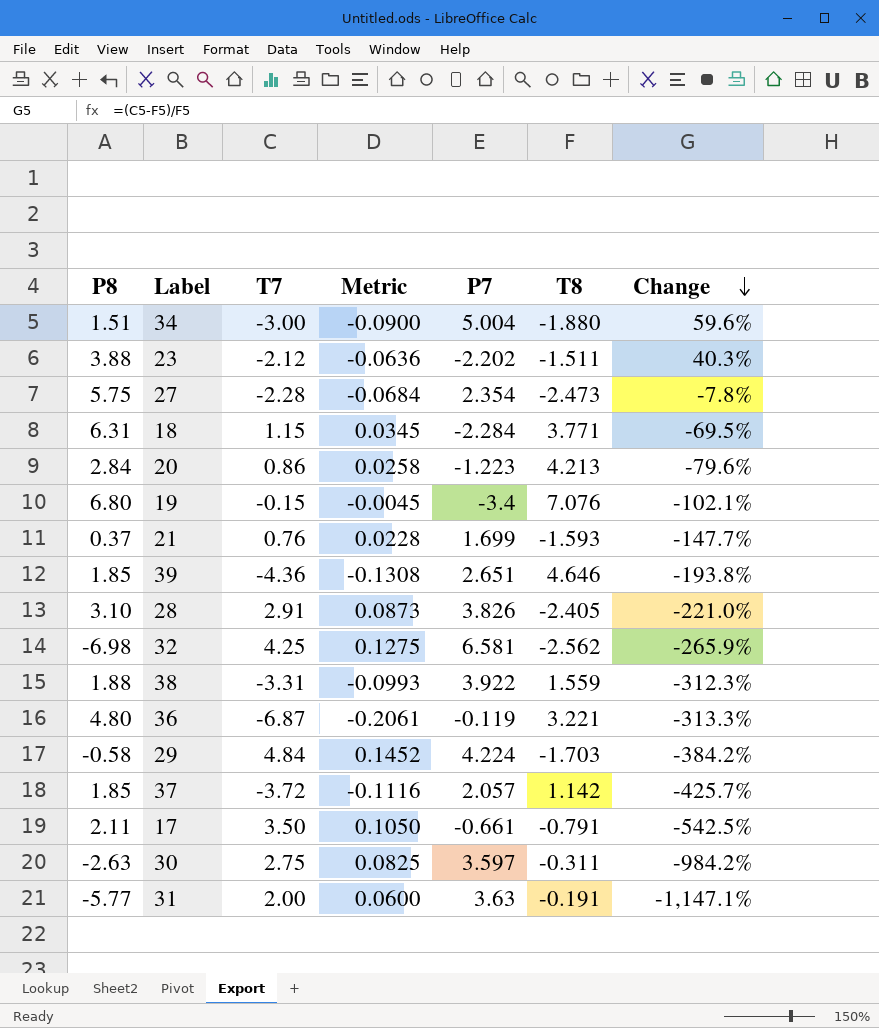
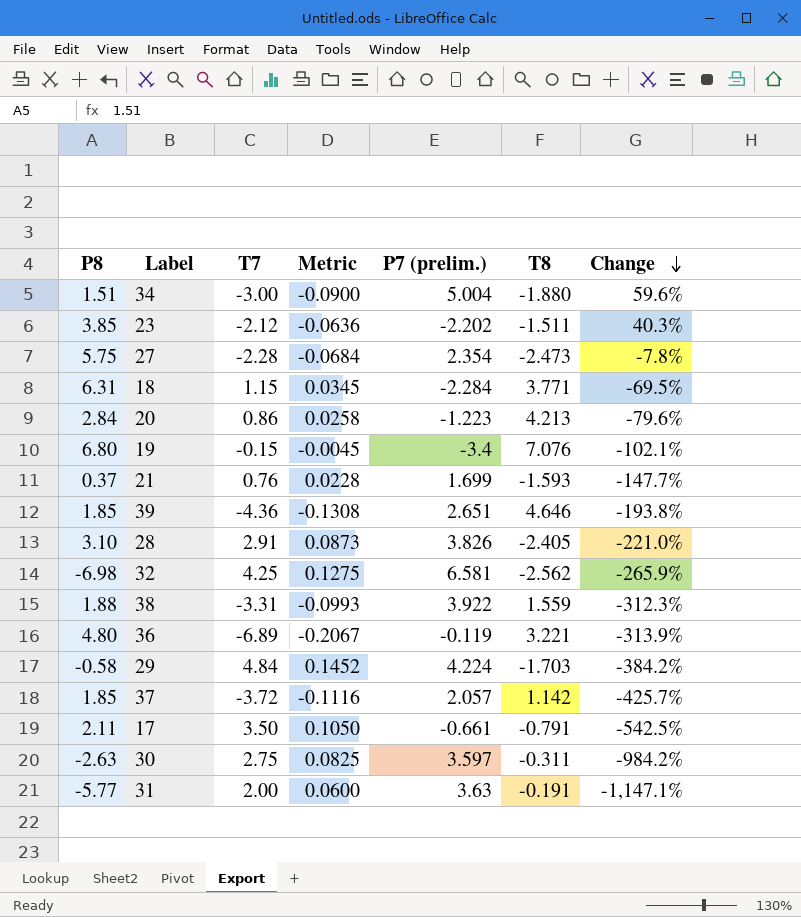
column name: P7 -> P7 (prelim.)
23 | P8: 3.88 -> 3.85
36 | T7: -6.87 -> -6.89
36 | Metric: -0.2061 -> -0.2067
36 | Change: -313.3% -> -313.9%

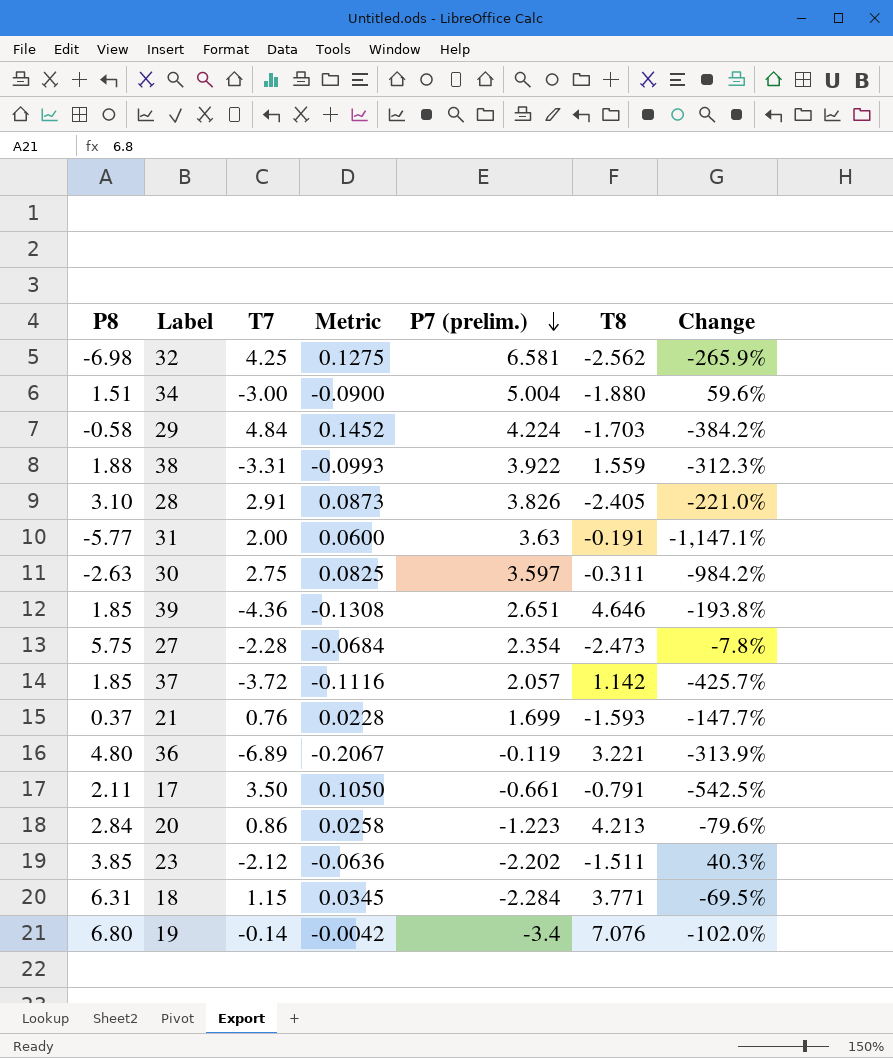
row order: Change descending -> P7 (prelim.) descending
19 | T7: -0.15 -> -0.14
19 | Metric: -0.0045 -> -0.0042
19 | Change: -102.1% -> -102.0%

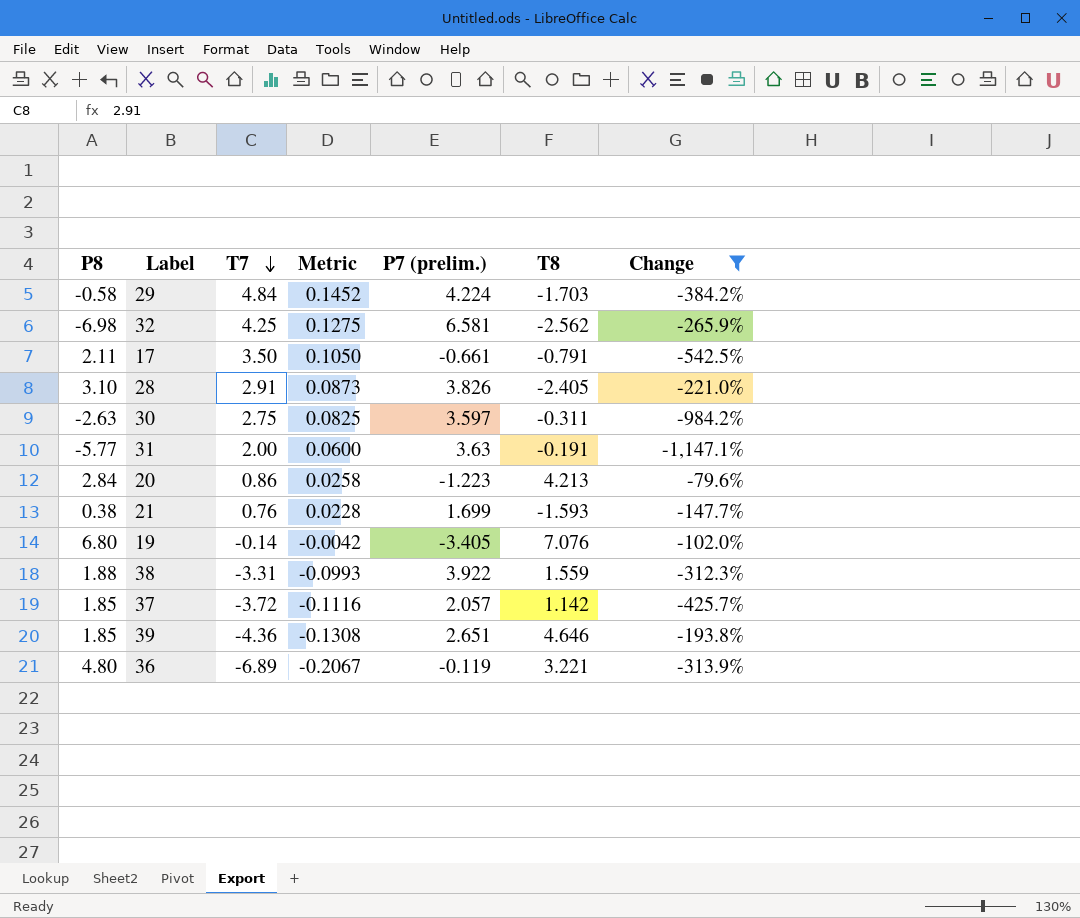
filter: none -> Change <= -79.6%
row order: P7 (prelim.) descending -> T7 descending
21 | P8: 0.37 -> 0.38
19 | P7 (prelim.): -3.4 -> -3.405

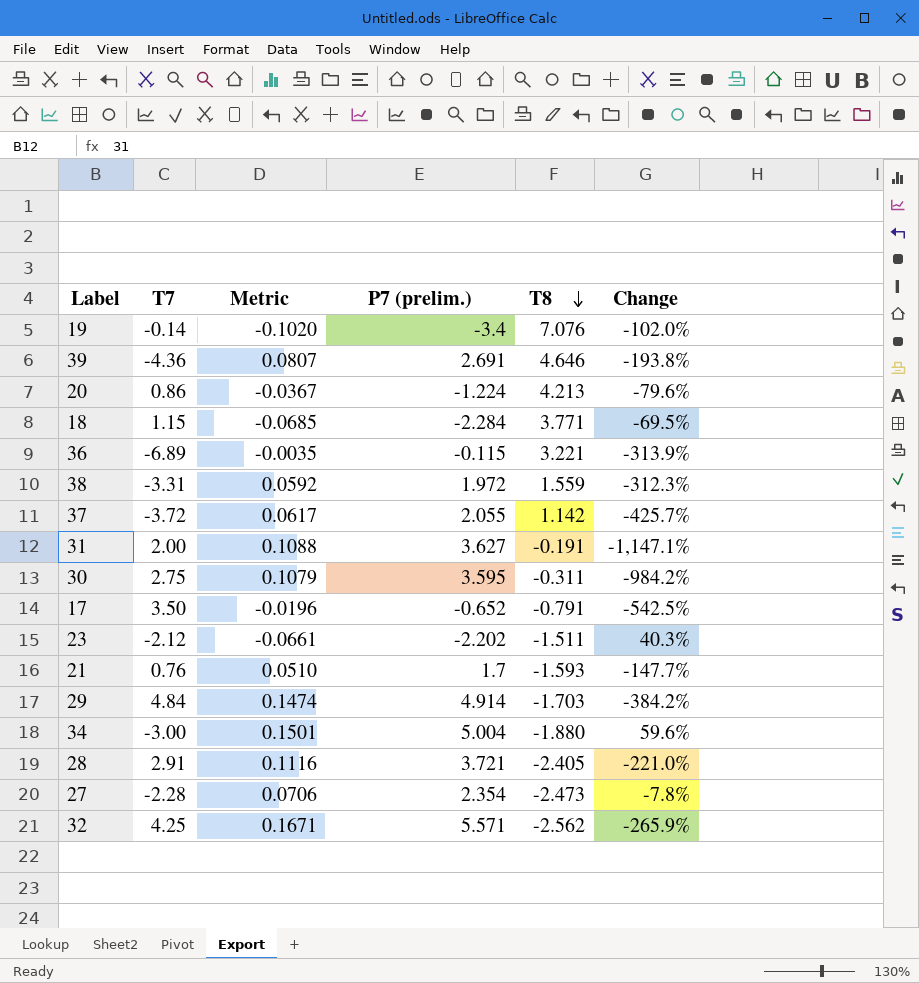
filter: Change <= -79.6% -> none
row order: T7 descending -> T8 descending
column P8 | position: 1 -> none
column Metric | formula: [T7] * 0.03 -> [P7 (prelim.)] * 0.03
19 | P7 (prelim.): -3.405 -> -3.4
39 | P7 (prelim.): 2.651 -> 2.691
20 | P7 (prelim.): -1.223 -> -1.224
36 | P7 (prelim.): -0.119 -> -0.115
38 | P7 (prelim.): 3.922 -> 1.972
37 | P7 (prelim.): 2.057 -> 2.055
31 | P7 (prelim.): 3.63 -> 3.627
30 | P7 (prelim.): 3.597 -> 3.595
17 | P7 (prelim.): -0.661 -> -0.652
21 | P7 (prelim.): 1.699 -> 1.7
29 | P7 (prelim.): 4.224 -> 4.914
28 | P7 (prelim.): 3.826 -> 3.721
32 | P7 (prelim.): 6.581 -> 5.571

